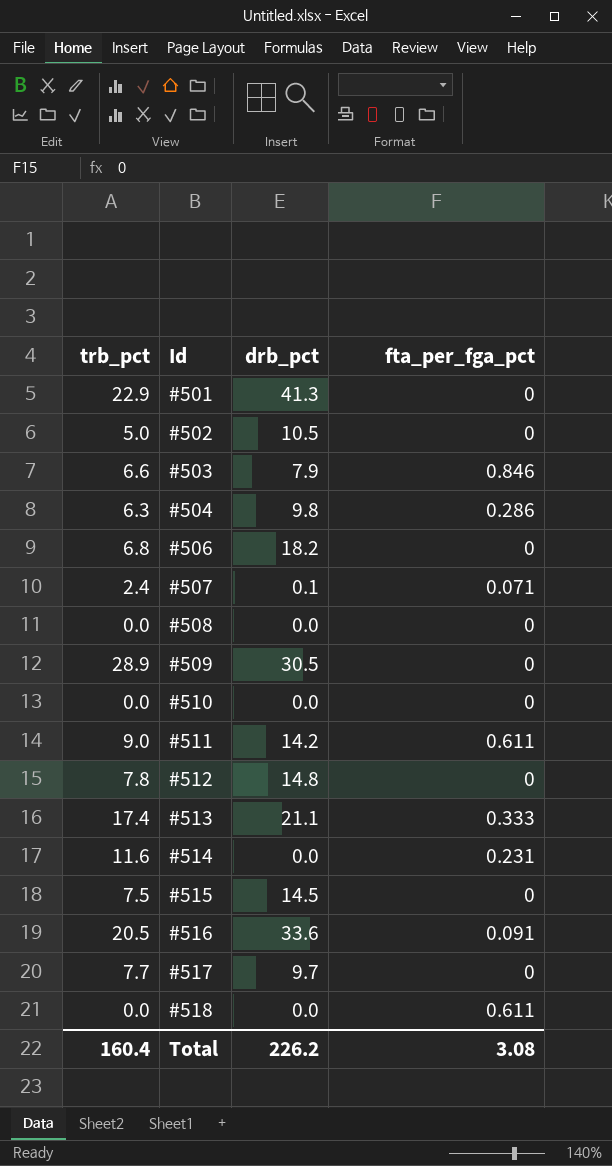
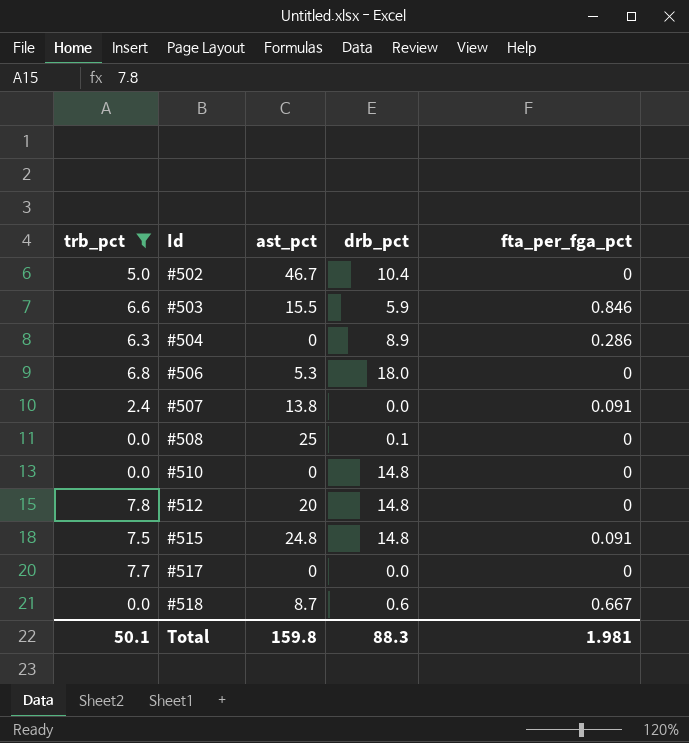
filter: none -> trb_pct <= 7.8
column ast_pct | position: none -> 3
#502 | drb_pct: 10.5 -> 10.4
#503 | drb_pct: 7.9 -> 5.9
#504 | drb_pct: 9.8 -> 8.9
#506 | drb_pct: 18.2 -> 18.0
#507 | drb_pct: 0.1 -> 0.0
#507 | fta_per_fga_pct: 0.071 -> 0.091
#508 | drb_pct: 0.0 -> 0.1
#510 | drb_pct: 0.0 -> 14.8
#515 | drb_pct: 14.5 -> 14.8
#515 | fta_per_fga_pct: 0 -> 0.091
#517 | drb_pct: 9.7 -> 0.0
#518 | drb_pct: 0.0 -> 0.6
#518 | fta_per_fga_pct: 0.611 -> 0.667
Total | trb_pct: 160.4 -> 50.1
Total | drb_pct: 226.2 -> 88.3
Total | fta_per_fga_pct: 3.08 -> 1.981

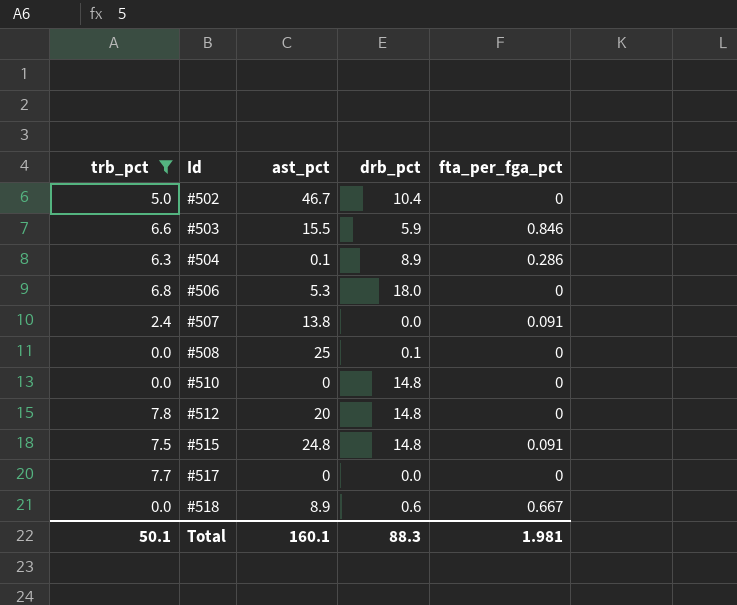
#504 | ast_pct: 0 -> 0.1
#518 | ast_pct: 8.7 -> 8.9
Total | ast_pct: 159.8 -> 160.1

